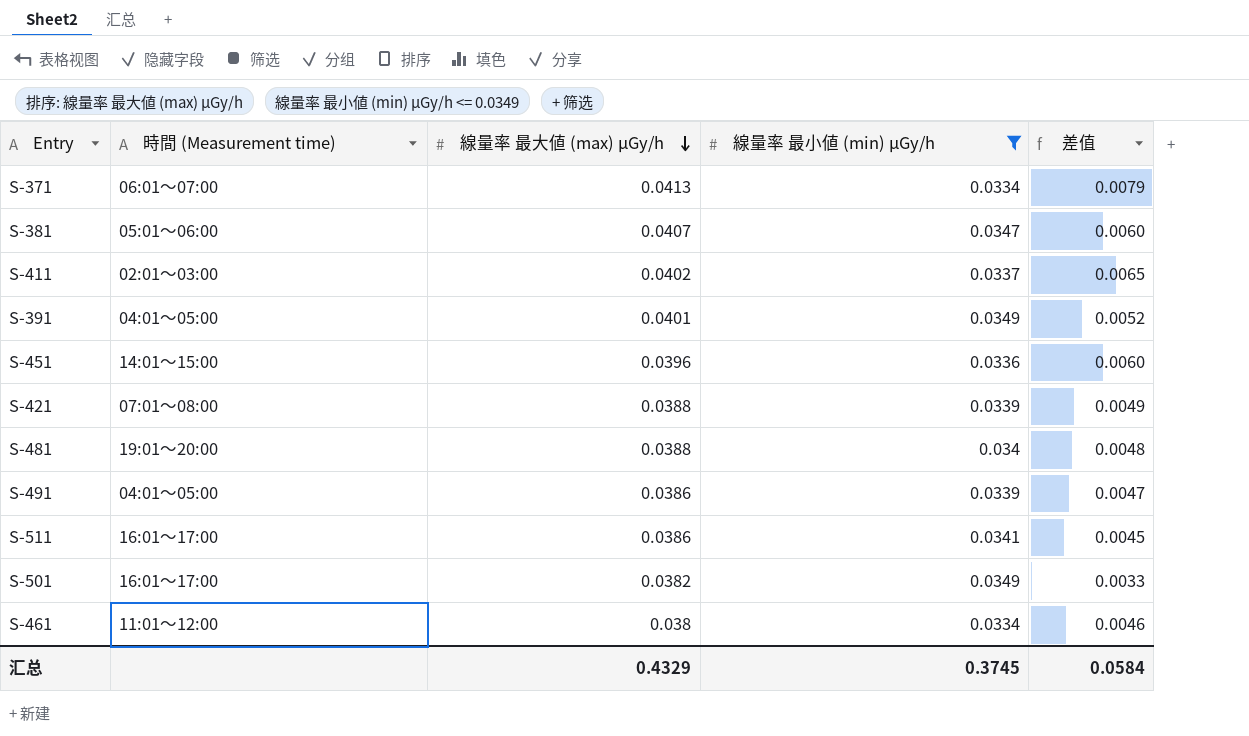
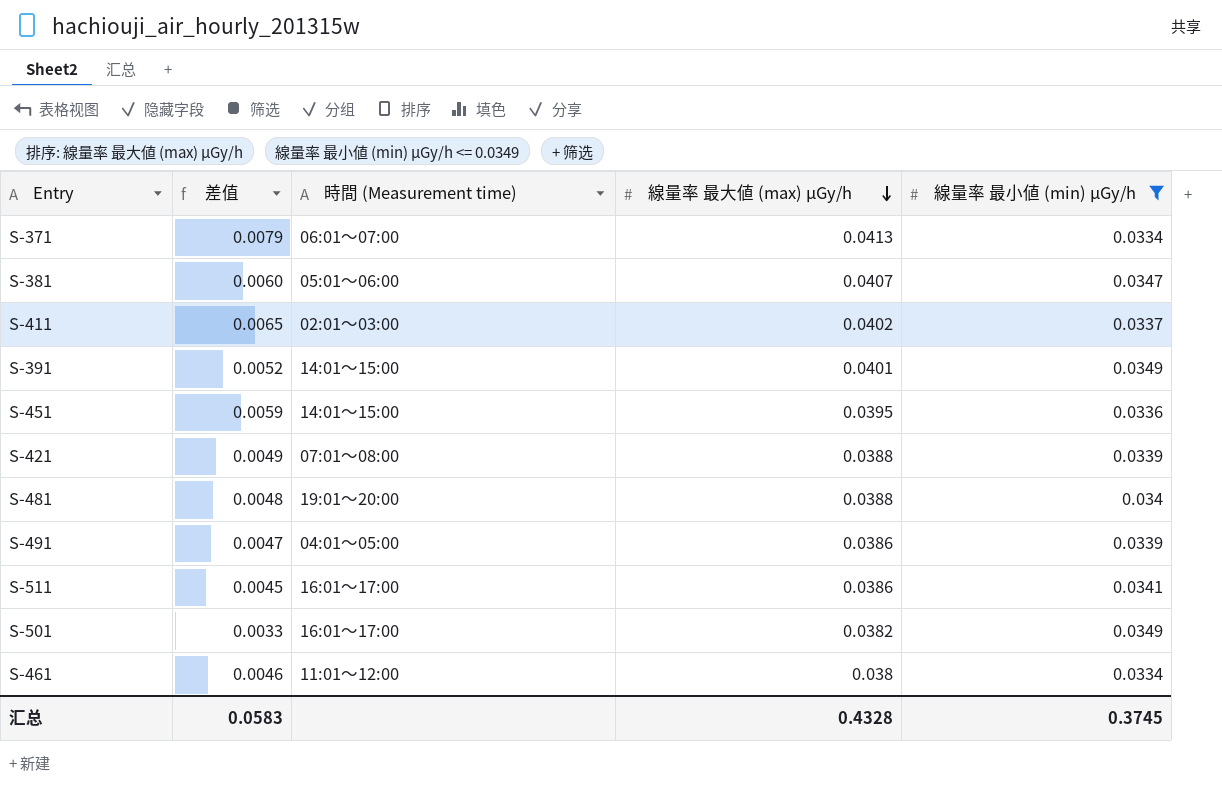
column 差值 | position: 5 -> 2
S-391 | 時間 (Measurement time): 04:01～05:00 -> 14:01～15:00
S-451 | 差值: 0.0060 -> 0.0059
S-451 | 線量率 最大値 (max) μGy/h: 0.0396 -> 0.0395
汇总 | 差值: 0.0584 -> 0.0583
汇总 | 線量率 最大値 (max) μGy/h: 0.4329 -> 0.4328

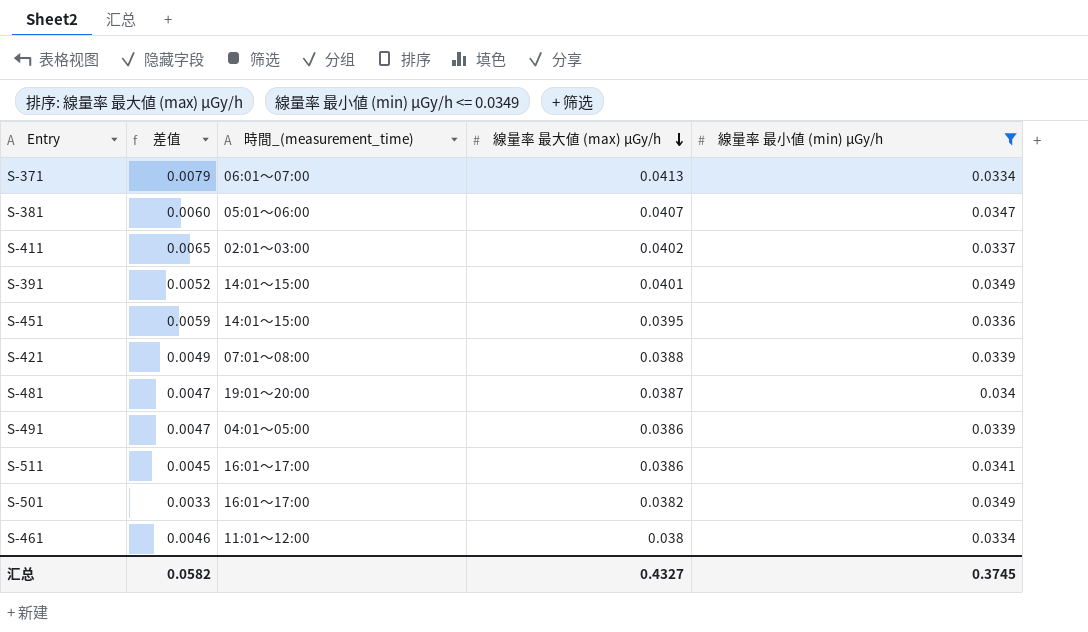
column name: 時間 (Measurement time) -> 時間_(measurement_time)
S-481 | 差值: 0.0048 -> 0.0047
S-481 | 線量率 最大値 (max) μGy/h: 0.0388 -> 0.0387
汇总 | 差值: 0.0583 -> 0.0582
汇总 | 線量率 最大値 (max) μGy/h: 0.4328 -> 0.4327

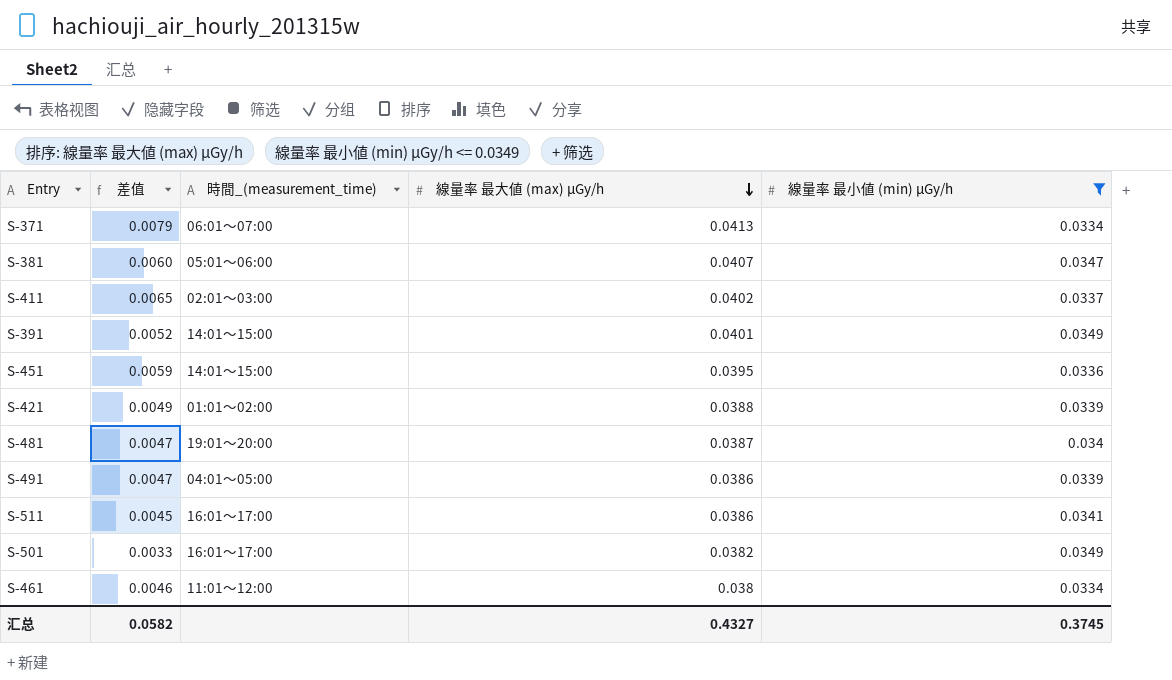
S-421 | 時間_(measurement_time): 07:01～08:00 -> 01:01～02:00

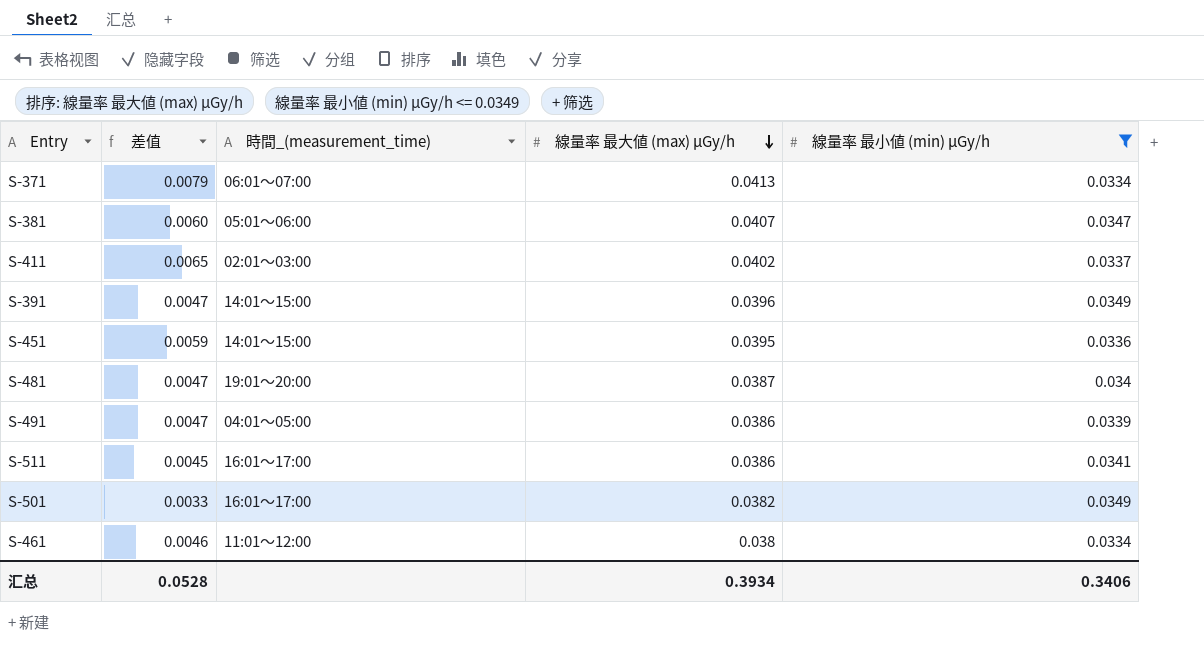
row S-421: 0.0049 | 01:01～02:00 | 0.0388 | 0.0339 -> none
S-391 | 差值: 0.0052 -> 0.0047
S-391 | 線量率 最大値 (max) μGy/h: 0.0401 -> 0.0396
汇总 | 差值: 0.0582 -> 0.0528
汇总 | 線量率 最大値 (max) μGy/h: 0.4327 -> 0.3934
汇总 | 線量率 最小値 (min) μGy/h: 0.3745 -> 0.3406

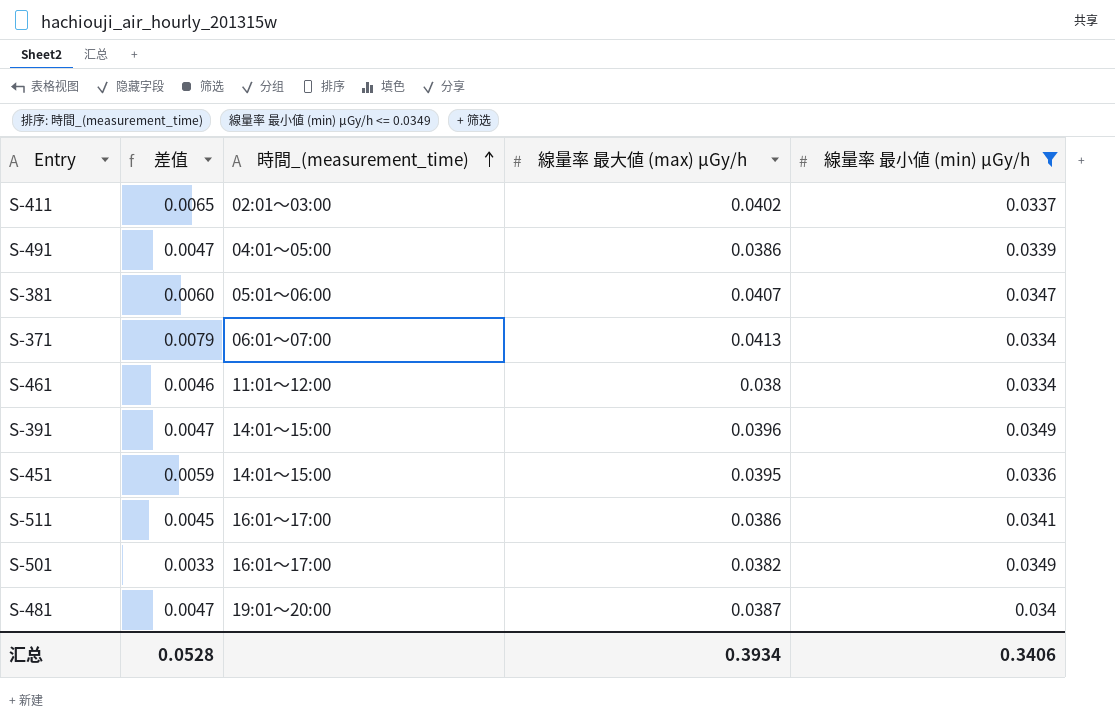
row order: 線量率 最大値 (max) μGy/h descending -> 時間_(measurement_time) ascending

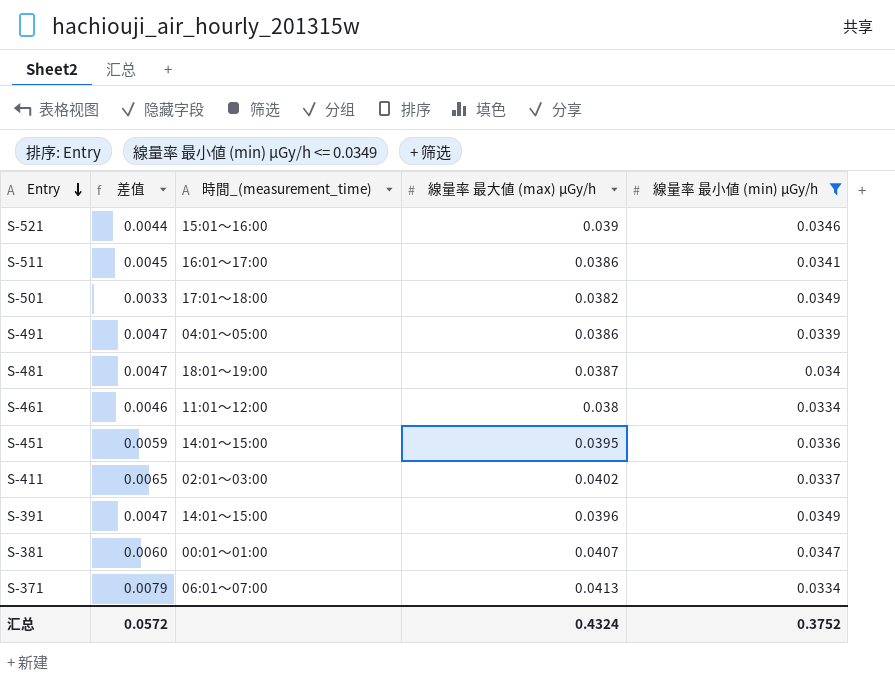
row order: 時間_(measurement_time) ascending -> Entry descending
row S-521: none -> 0.0044 | 15:01～16:00 | 0.039 | 0.0346
S-501 | 時間_(measurement_time): 16:01～17:00 -> 17:01～18:00
S-481 | 時間_(measurement_time): 19:01～20:00 -> 18:01～19:00
S-381 | 時間_(measurement_time): 05:01～06:00 -> 00:01～01:00
汇总 | 差值: 0.0528 -> 0.0572
汇总 | 線量率 最大値 (max) μGy/h: 0.3934 -> 0.4324
汇总 | 線量率 最小値 (min) μGy/h: 0.3406 -> 0.3752

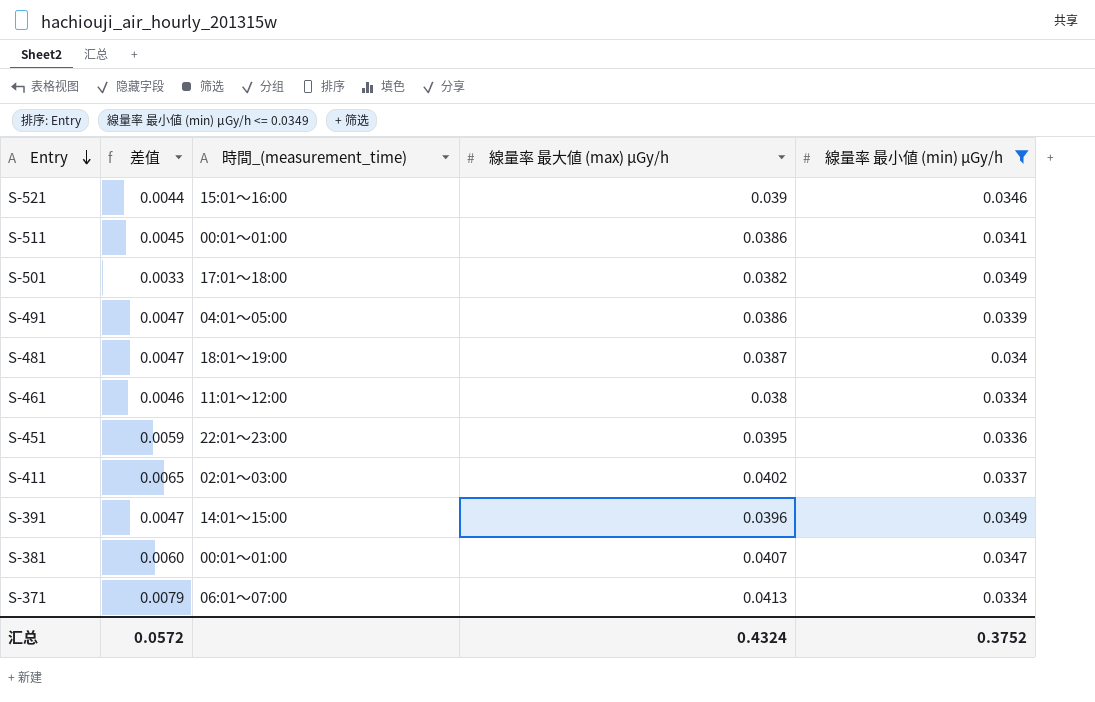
S-511 | 時間_(measurement_time): 16:01～17:00 -> 00:01～01:00
S-451 | 時間_(measurement_time): 14:01～15:00 -> 22:01～23:00

